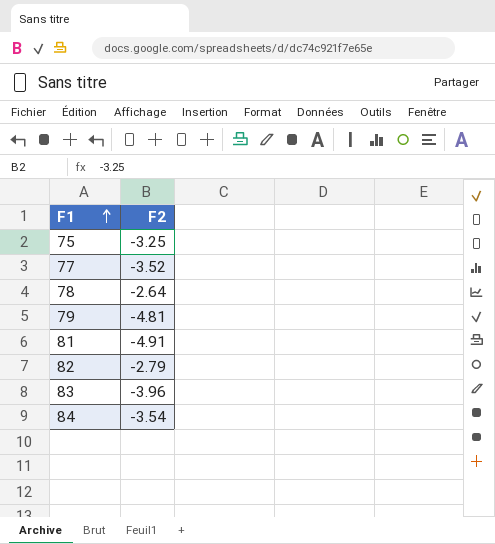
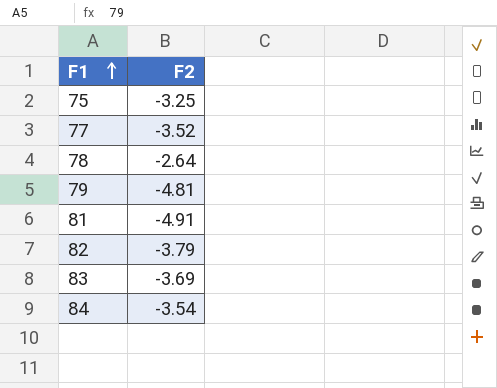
82 | F2: -2.79 -> -3.79
83 | F2: -3.96 -> -3.69

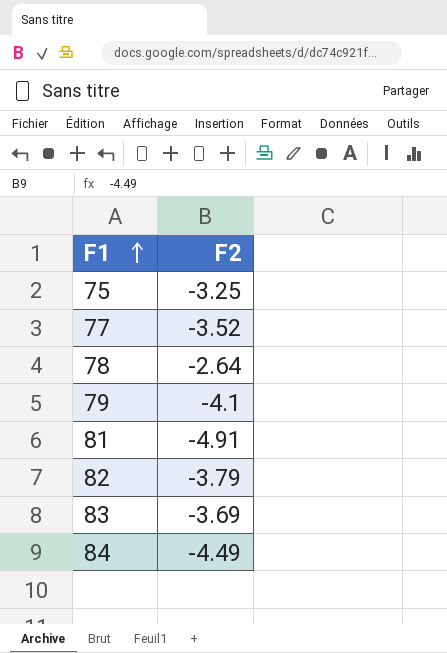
79 | F2: -4.81 -> -4.1
84 | F2: -3.54 -> -4.49

